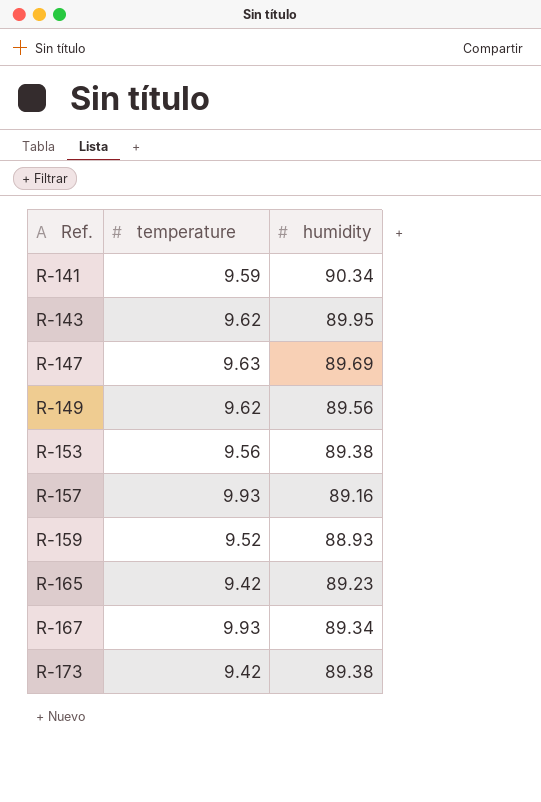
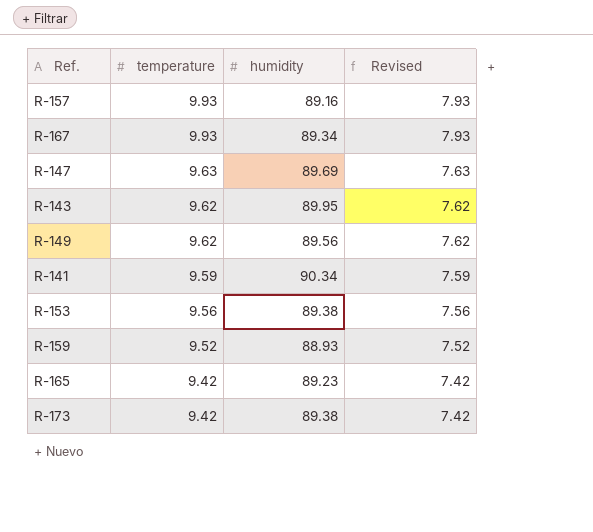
row order: Ref. ascending -> temperature descending
column Revised | formula: none -> [temperature] - 2

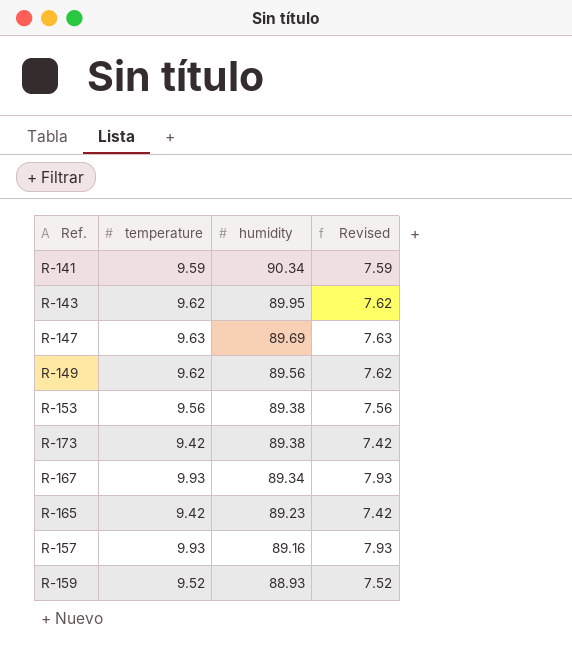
row order: temperature descending -> humidity descending

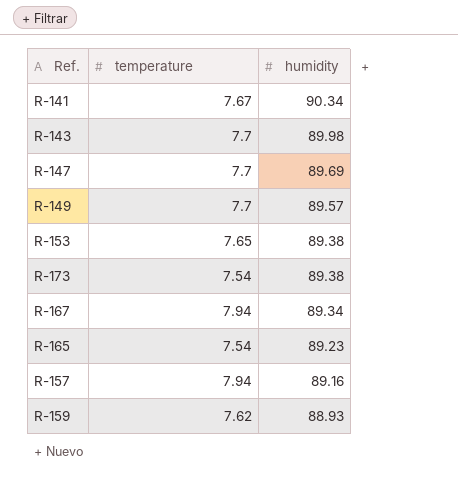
column Revised | formula: [temperature] - 2 -> none
R-141 | temperature: 9.59 -> 7.67
R-143 | temperature: 9.62 -> 7.7
R-143 | humidity: 89.95 -> 89.98
R-147 | temperature: 9.63 -> 7.7
R-149 | temperature: 9.62 -> 7.7
R-149 | humidity: 89.56 -> 89.57
R-153 | temperature: 9.56 -> 7.65
R-173 | temperature: 9.42 -> 7.54
R-167 | temperature: 9.93 -> 7.94
R-165 | temperature: 9.42 -> 7.54
R-157 | temperature: 9.93 -> 7.94
R-159 | temperature: 9.52 -> 7.62

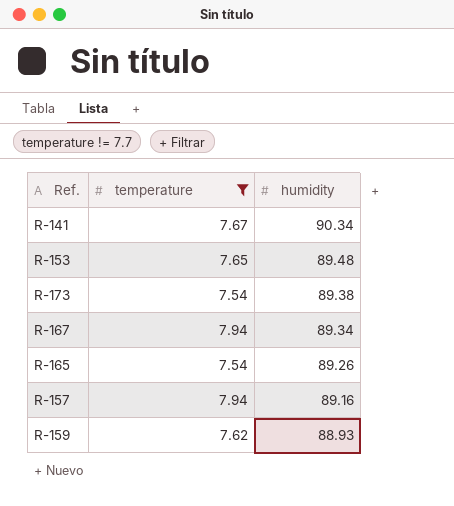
filter: none -> temperature != 7.7
R-153 | humidity: 89.38 -> 89.48
R-165 | humidity: 89.23 -> 89.26

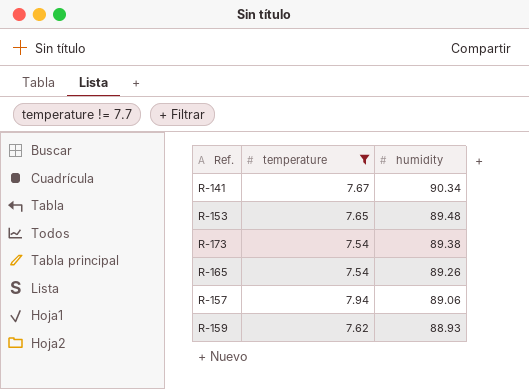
row R-167: 7.94 | 89.34 -> none
R-157 | humidity: 89.16 -> 89.06

